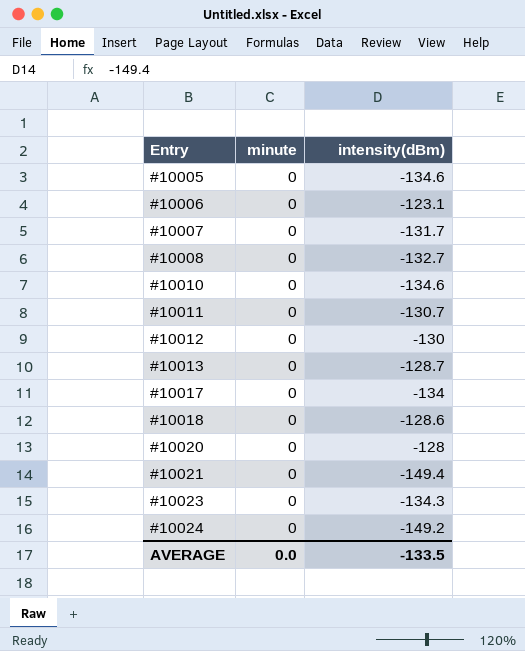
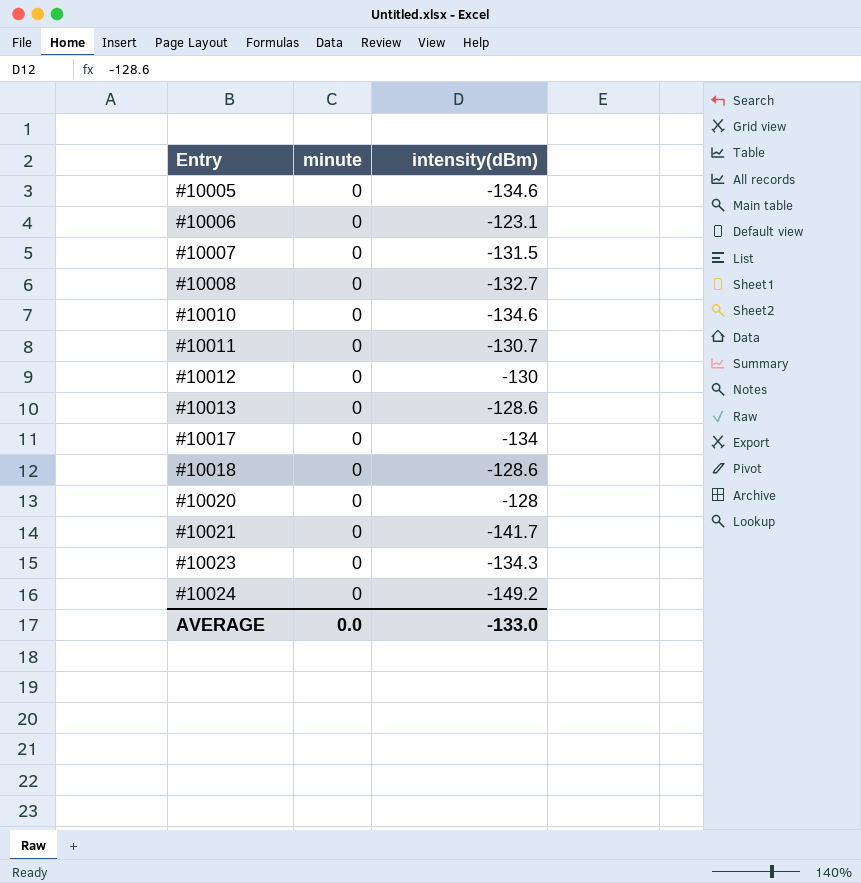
#10007 | intensity(dBm): -131.7 -> -131.5
#10013 | intensity(dBm): -128.7 -> -128.6
#10021 | intensity(dBm): -149.4 -> -141.7
AVERAGE | intensity(dBm): -133.5 -> -133.0

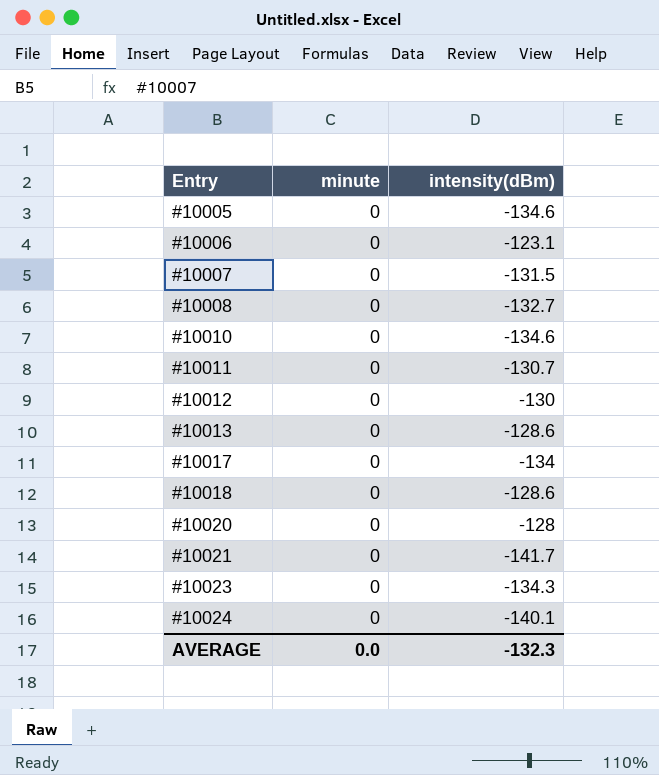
#10024 | intensity(dBm): -149.2 -> -140.1
AVERAGE | intensity(dBm): -133.0 -> -132.3

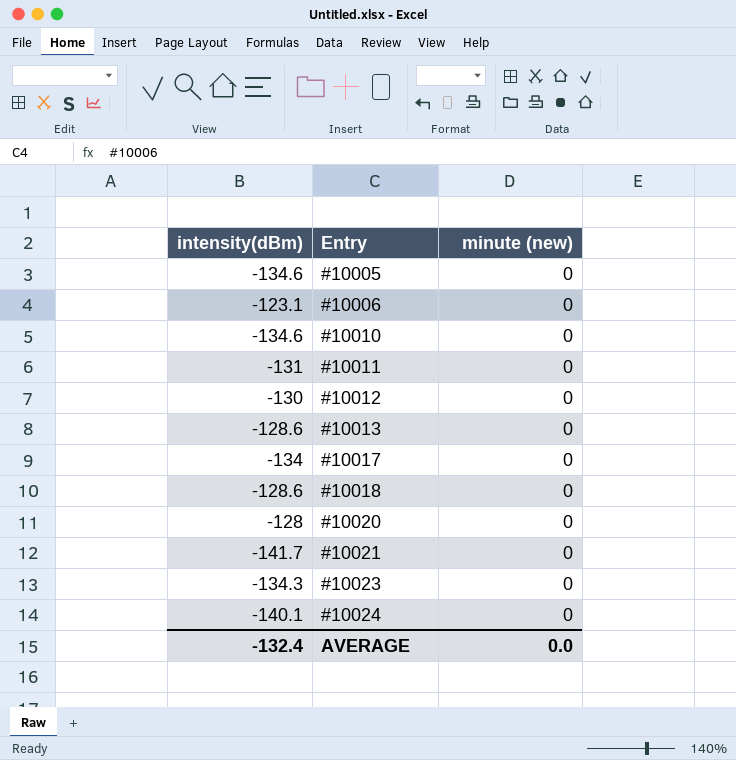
column intensity(dBm) | position: 3 -> 1
column name: minute -> minute (new)
row #10007: 0 | -131.5 -> none
row #10008: 0 | -132.7 -> none
#10011 | intensity(dBm): -130.7 -> -131
AVERAGE | intensity(dBm): -132.3 -> -132.4

